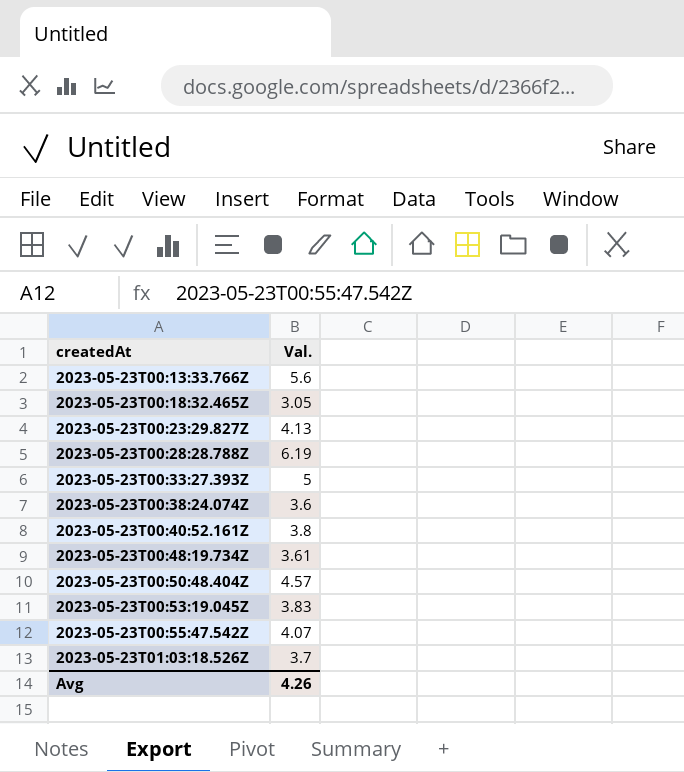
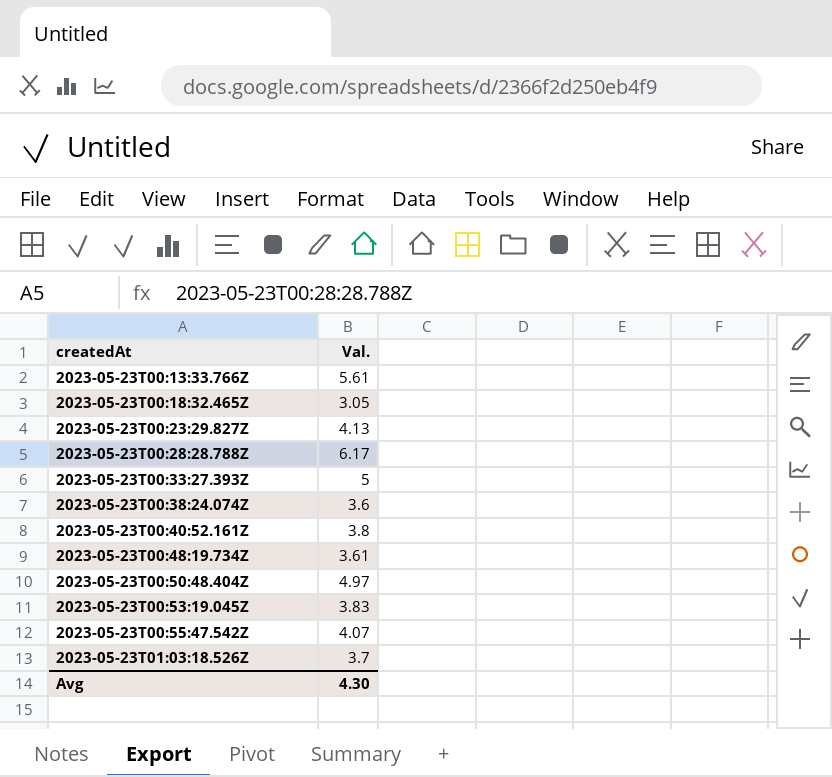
2023-05-23T00:13:33.766Z | Val.: 5.6 -> 5.61
2023-05-23T00:28:28.788Z | Val.: 6.19 -> 6.17
2023-05-23T00:50:48.404Z | Val.: 4.57 -> 4.97
Avg | Val.: 4.26 -> 4.30

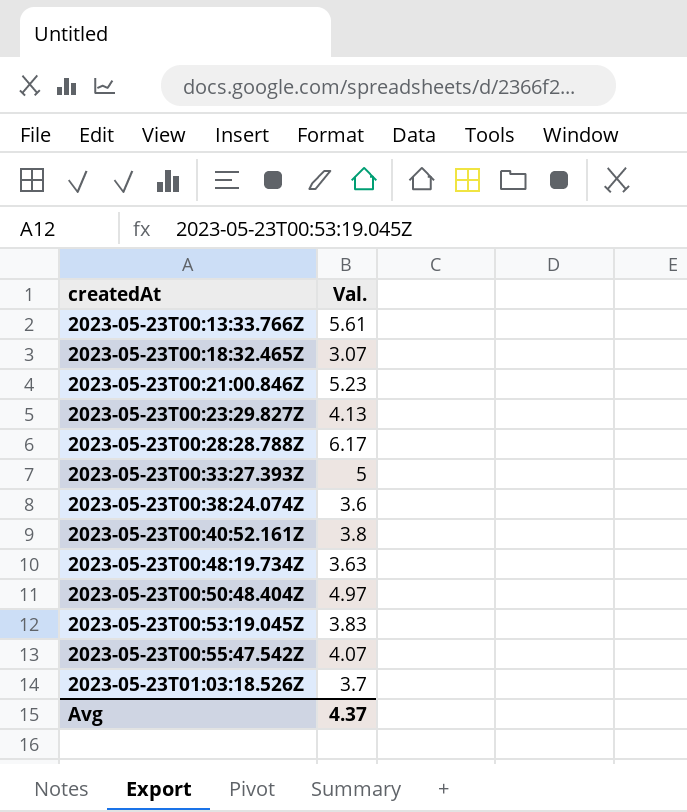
2023-05-23T00:18:32.465Z | Val.: 3.05 -> 3.07
row 2023-05-23T00:21:00.846Z: none -> 5.23
2023-05-23T00:48:19.734Z | Val.: 3.61 -> 3.63
Avg | Val.: 4.30 -> 4.37

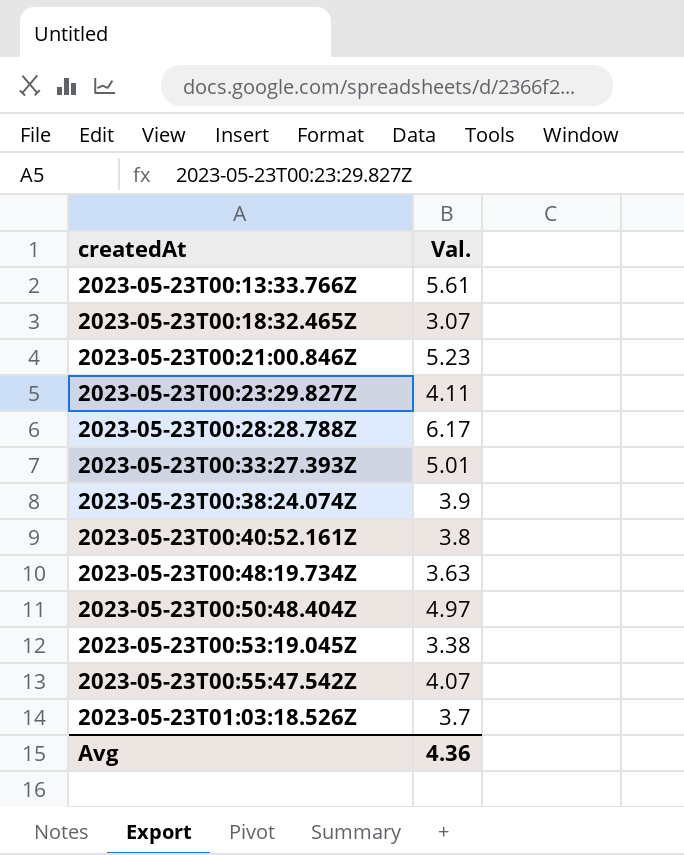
2023-05-23T00:23:29.827Z | Val.: 4.13 -> 4.11
2023-05-23T00:33:27.393Z | Val.: 5 -> 5.01
2023-05-23T00:38:24.074Z | Val.: 3.6 -> 3.9
2023-05-23T00:53:19.045Z | Val.: 3.83 -> 3.38
Avg | Val.: 4.37 -> 4.36

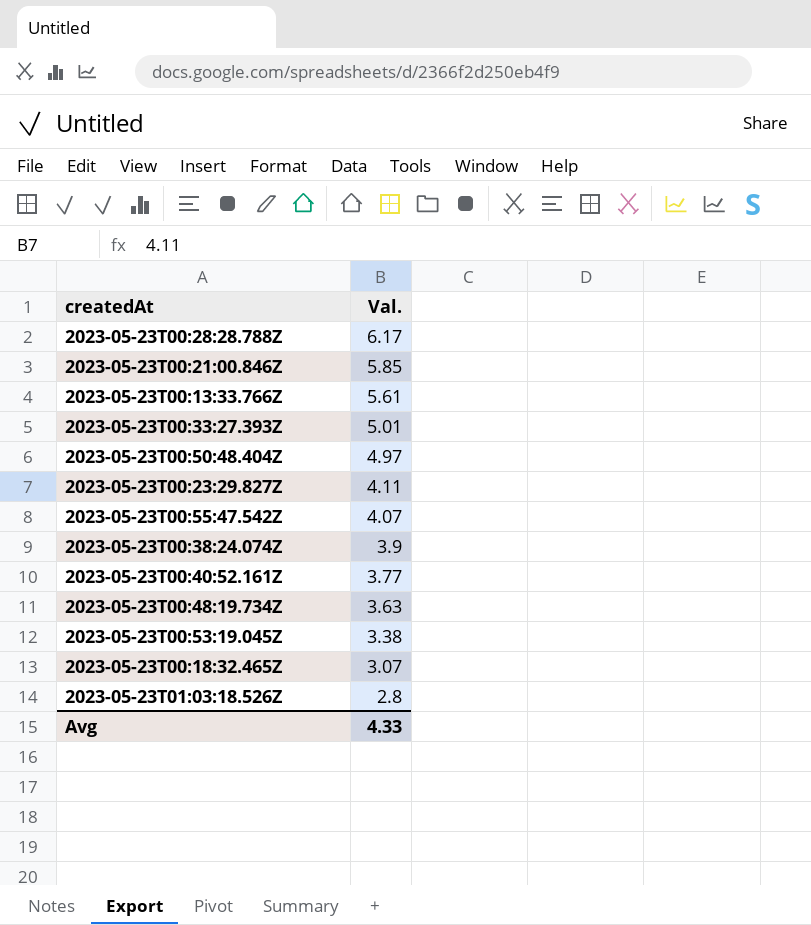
row order: createdAt ascending -> Val. descending
2023-05-23T00:21:00.846Z | Val.: 5.23 -> 5.85
2023-05-23T00:40:52.161Z | Val.: 3.8 -> 3.77
2023-05-23T01:03:18.526Z | Val.: 3.7 -> 2.8
Avg | Val.: 4.36 -> 4.33

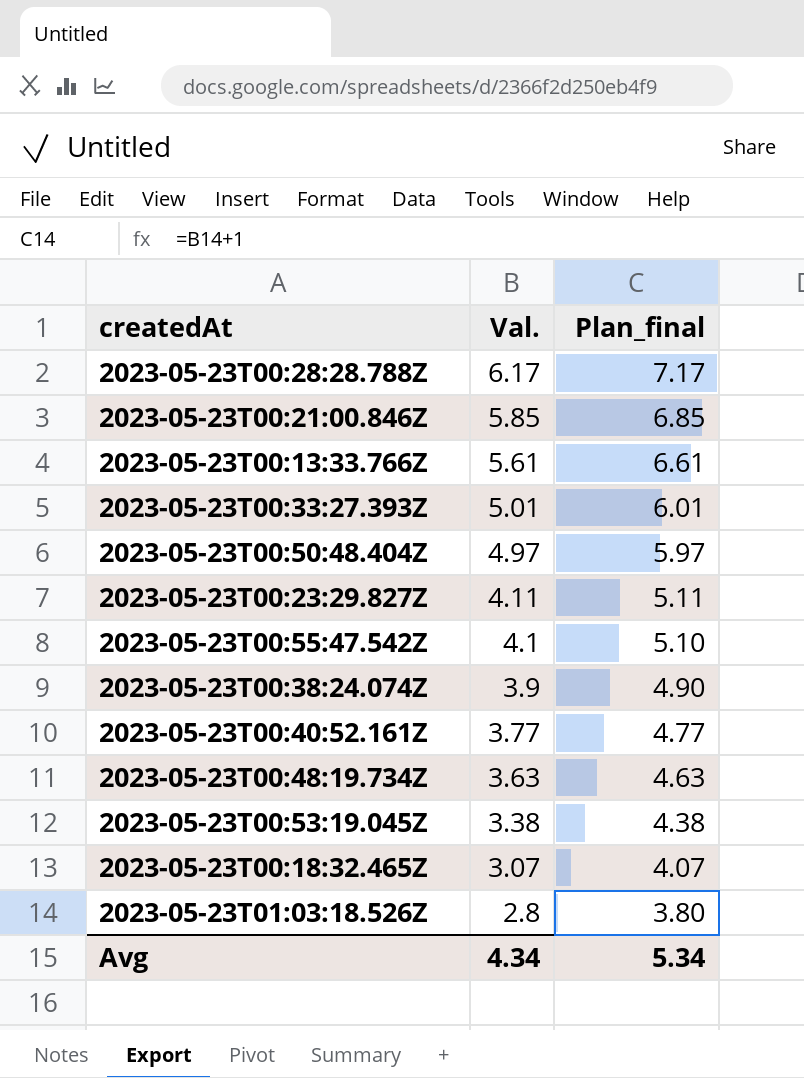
column Plan_final | formula: none -> [Val.] + 1
2023-05-23T00:55:47.542Z | Val.: 4.07 -> 4.1
Avg | Val.: 4.33 -> 4.34

